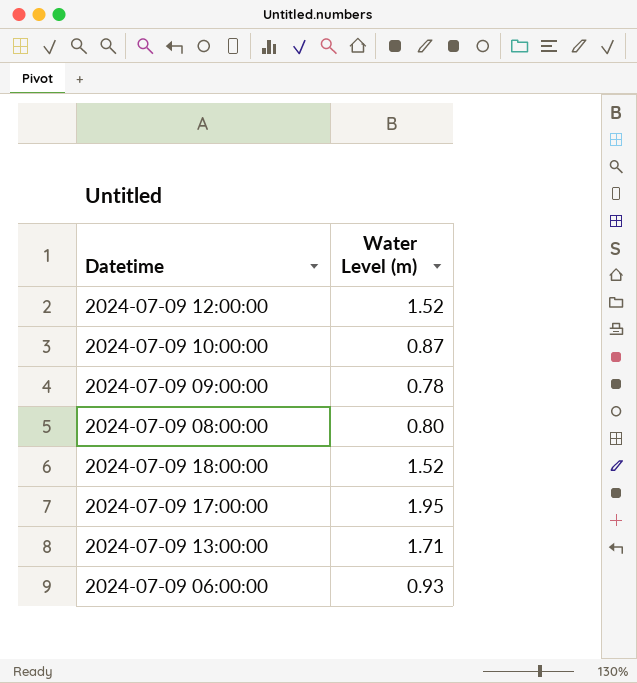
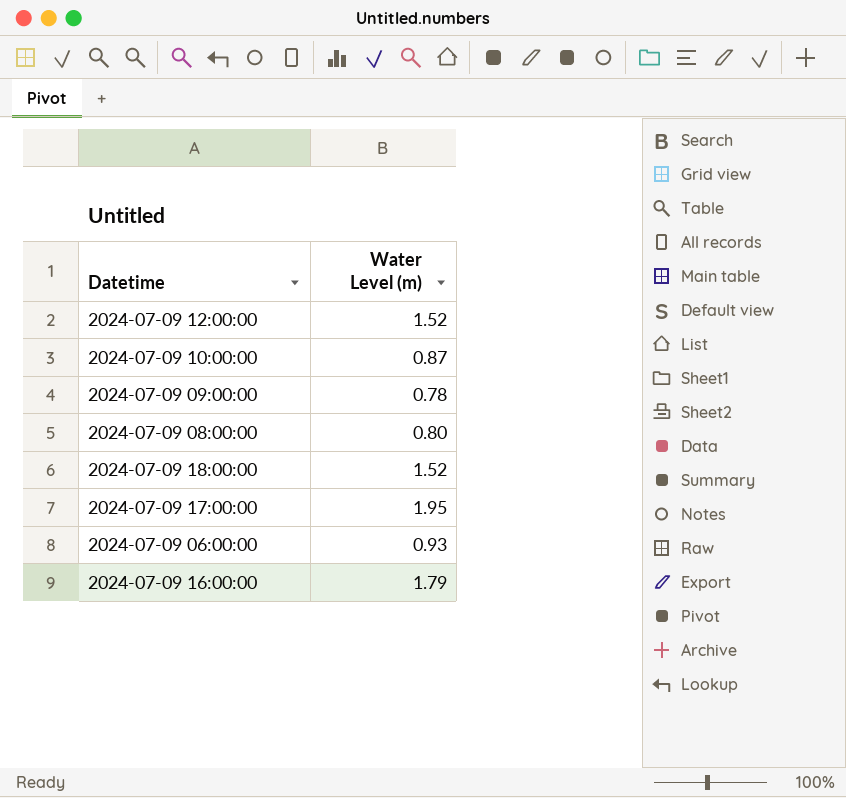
row 2024-07-09 13:00:00: 1.71 -> none
row 2024-07-09 16:00:00: none -> 1.79

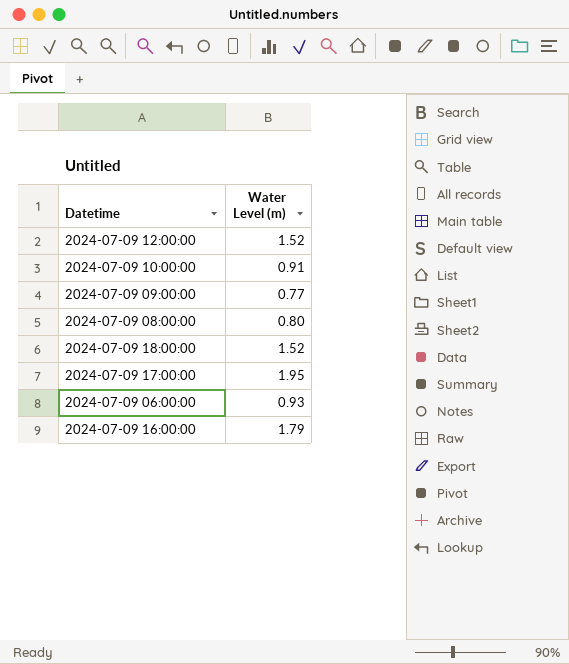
2024-07-09 10:00:00 | Water Level (m): 0.87 -> 0.91
2024-07-09 09:00:00 | Water Level (m): 0.78 -> 0.77

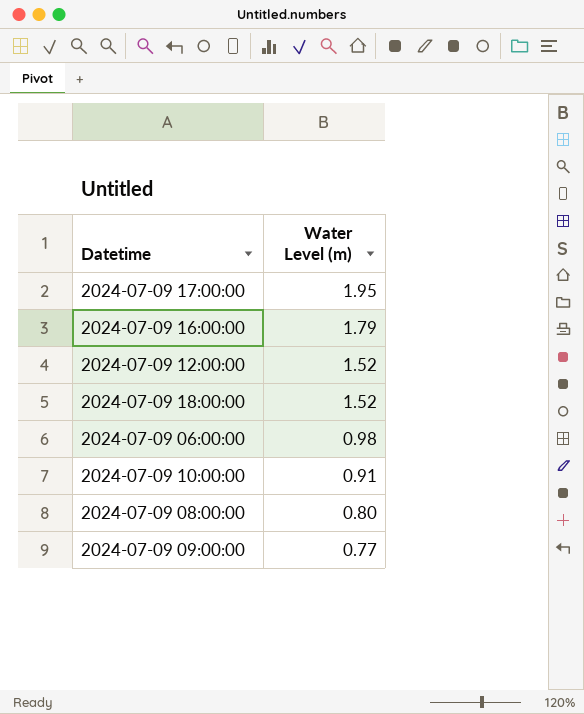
row order: none -> Water Level (m) descending
2024-07-09 06:00:00 | Water Level (m): 0.93 -> 0.98

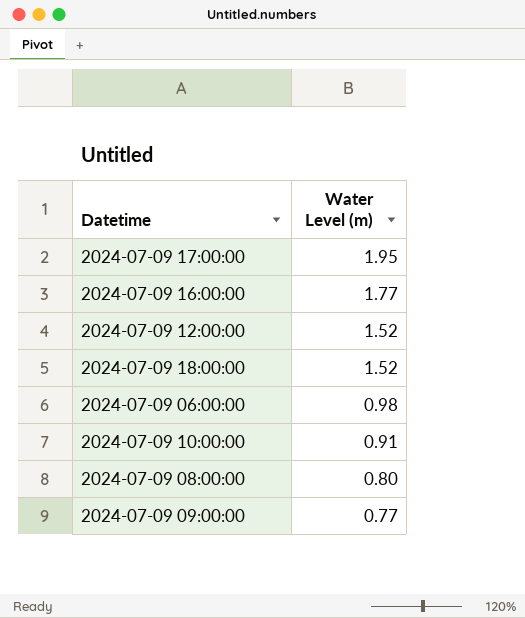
2024-07-09 16:00:00 | Water Level (m): 1.79 -> 1.77

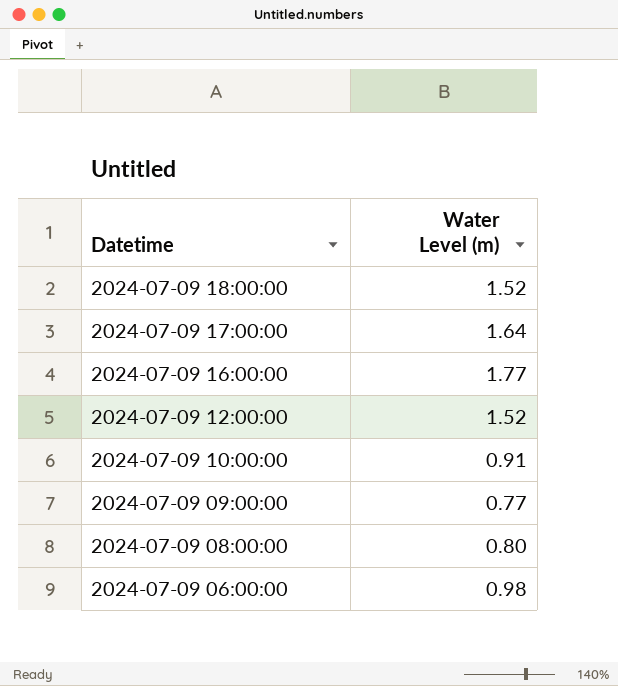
row order: Water Level (m) descending -> Datetime descending
2024-07-09 17:00:00 | Water Level (m): 1.95 -> 1.64

